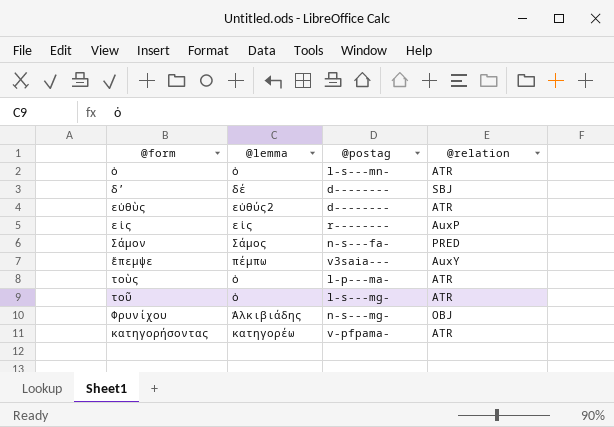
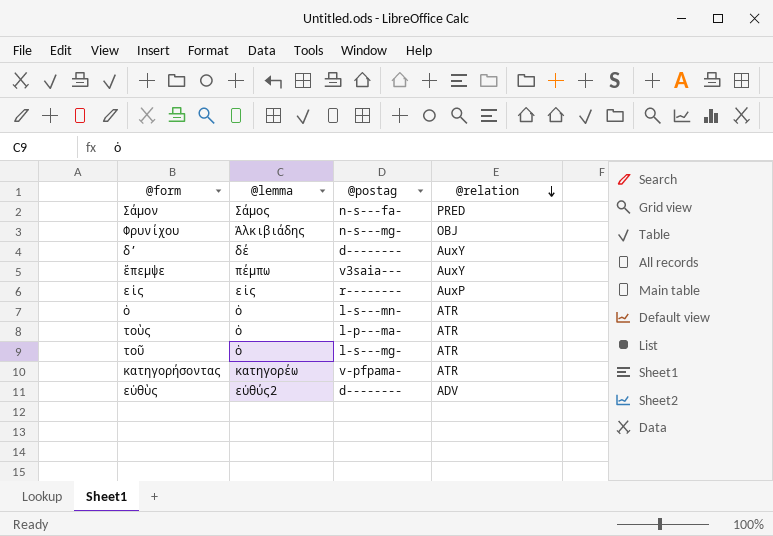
row order: none -> @relation descending
δʼ | @relation: SBJ -> AuxY
εὐθὺς | @relation: ATR -> ADV

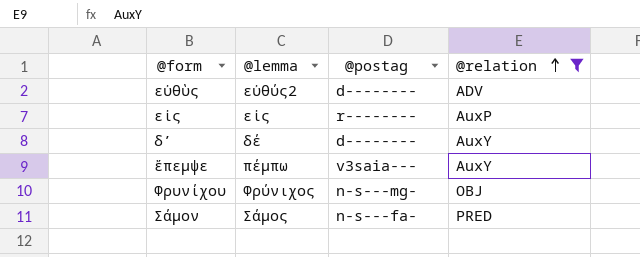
filter: none -> @relation != ATR
row order: @relation descending -> @relation ascending
Φρυνίχου | @lemma: Ἀλκιβιάδης -> Φρύνιχος

